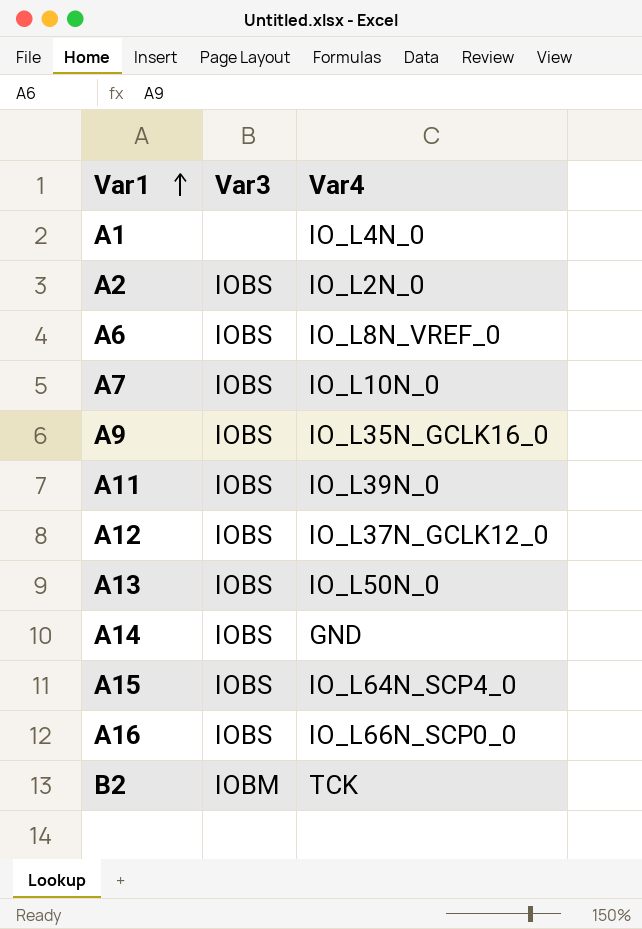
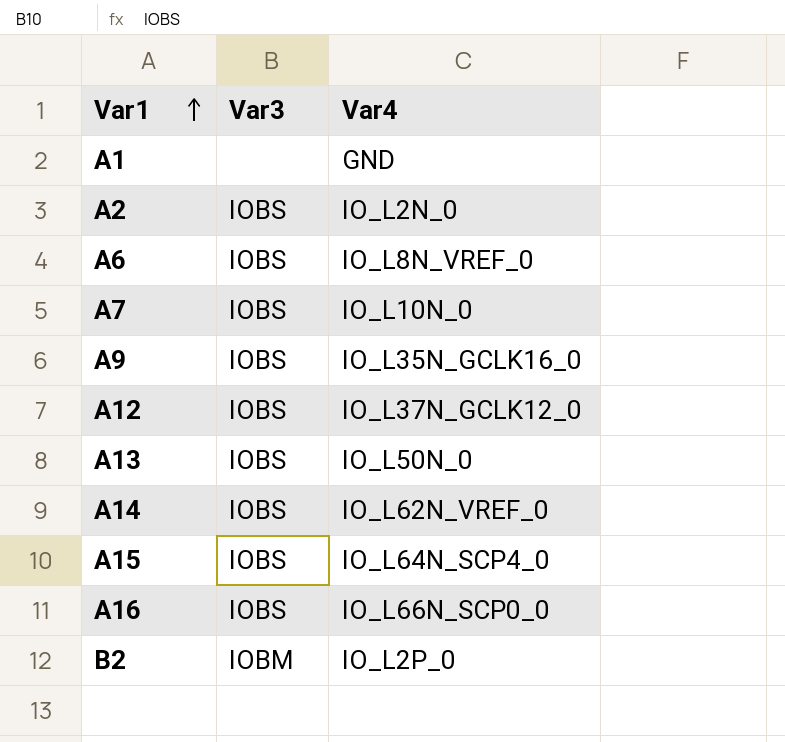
row A11: IOBS | IO_L39N_0 -> none
A1 | Var4: IO_L4N_0 -> GND
A14 | Var4: GND -> IO_L62N_VREF_0
B2 | Var4: TCK -> IO_L2P_0

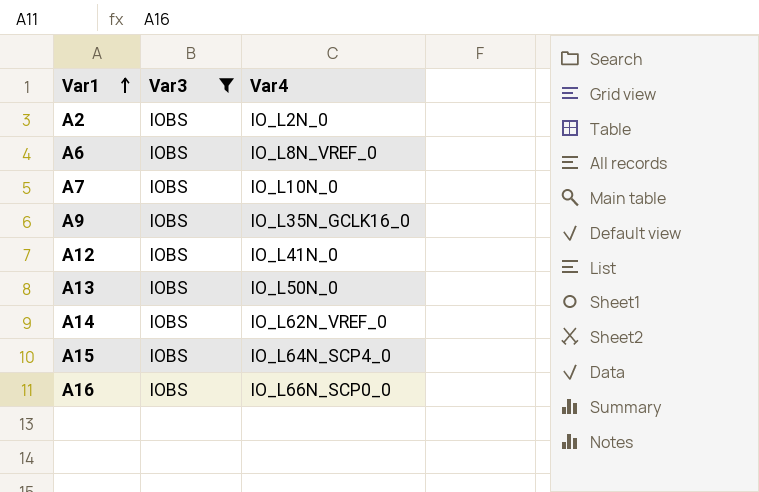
filter: none -> Var3 = IOBS
A12 | Var4: IO_L37N_GCLK12_0 -> IO_L41N_0

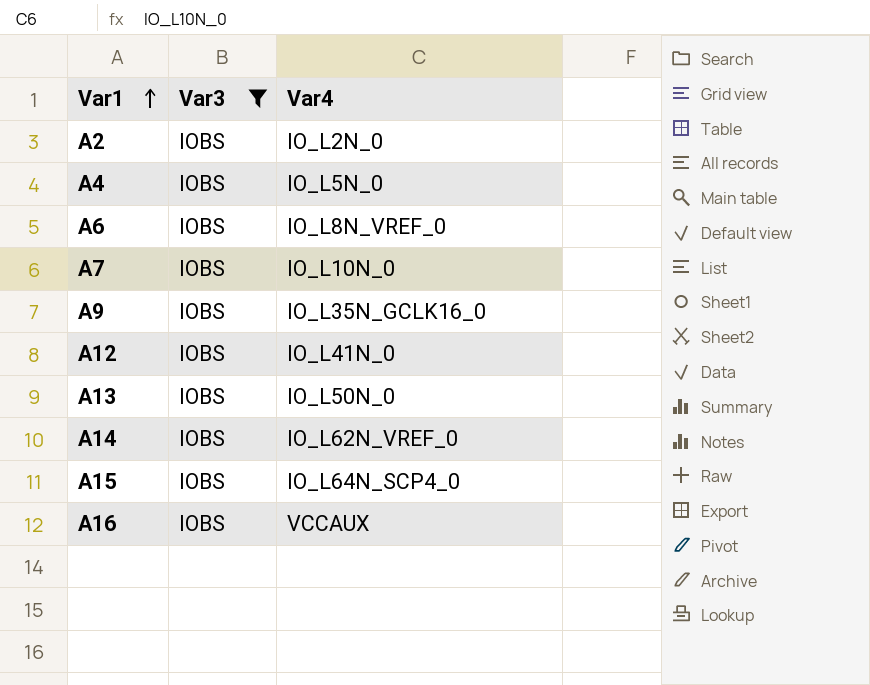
row A4: none -> IOBS | IO_L5N_0
A16 | Var4: IO_L66N_SCP0_0 -> VCCAUX

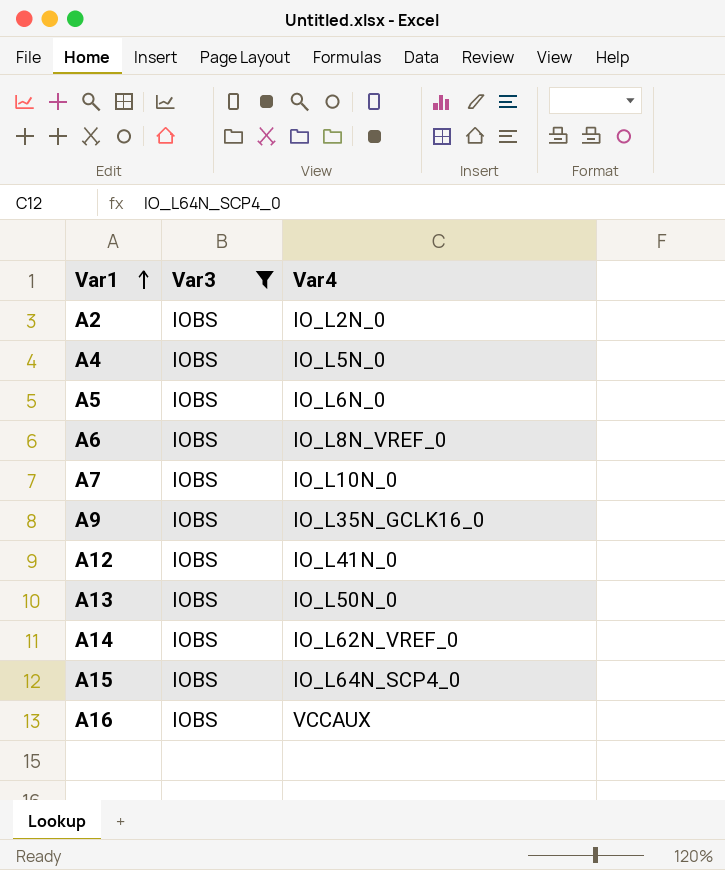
row A5: none -> IOBS | IO_L6N_0

